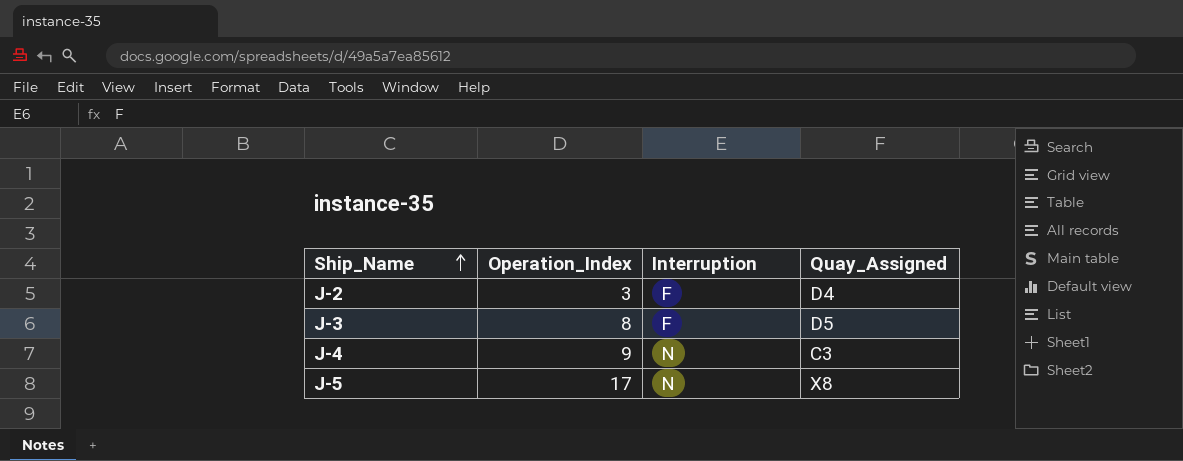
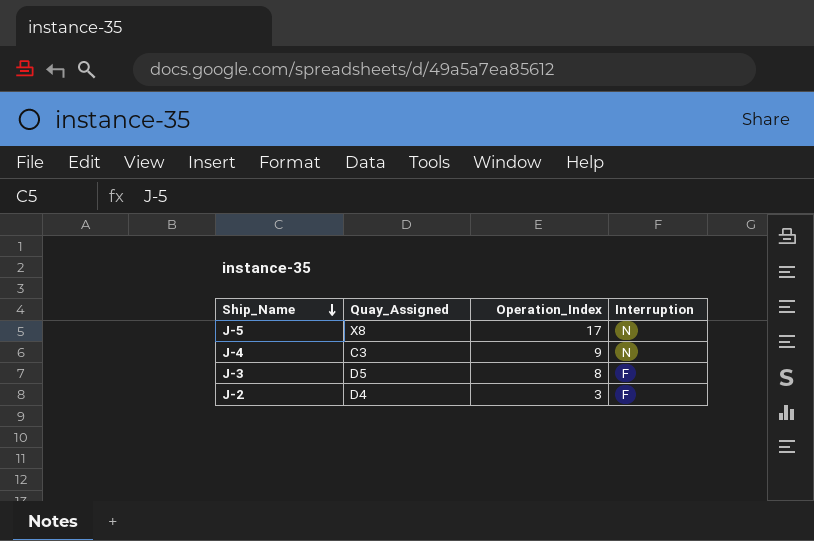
row order: Ship_Name ascending -> Ship_Name descending
column Quay_Assigned | position: 4 -> 2

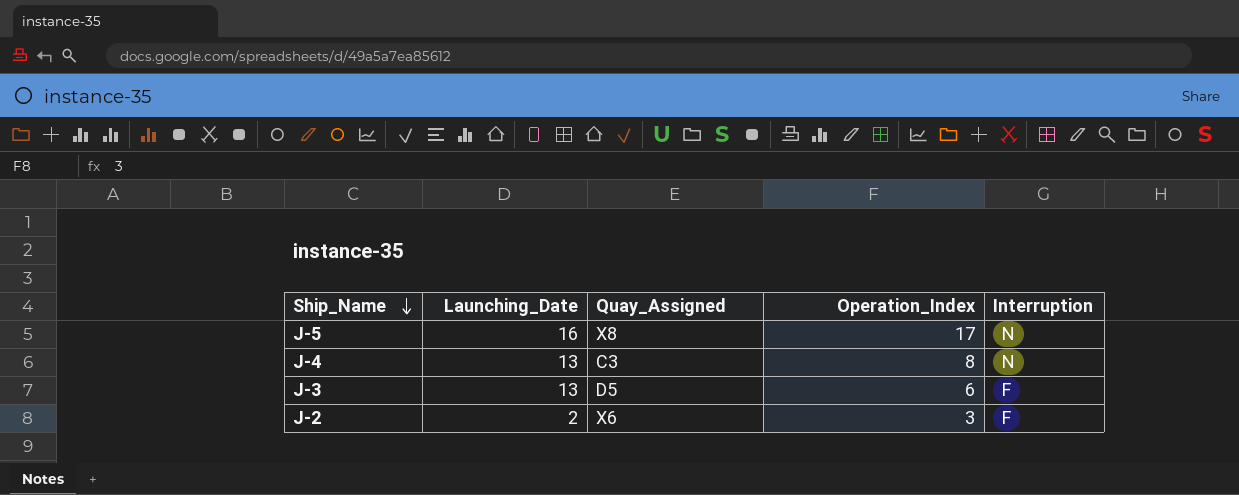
column Launching_Date | position: none -> 2
J-4 | Operation_Index: 9 -> 8
J-3 | Operation_Index: 8 -> 6
J-2 | Quay_Assigned: D4 -> X6

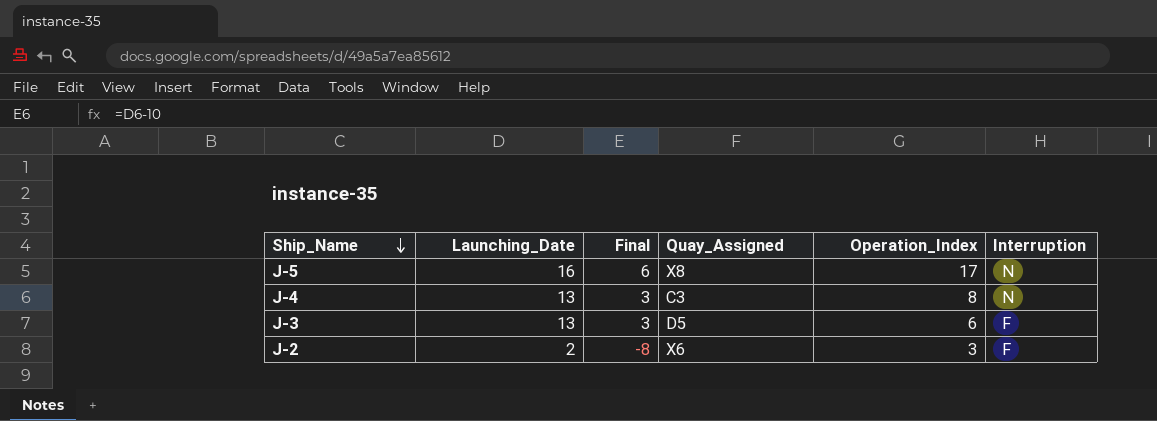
column Final | formula: none -> [Launching_Date] - 10

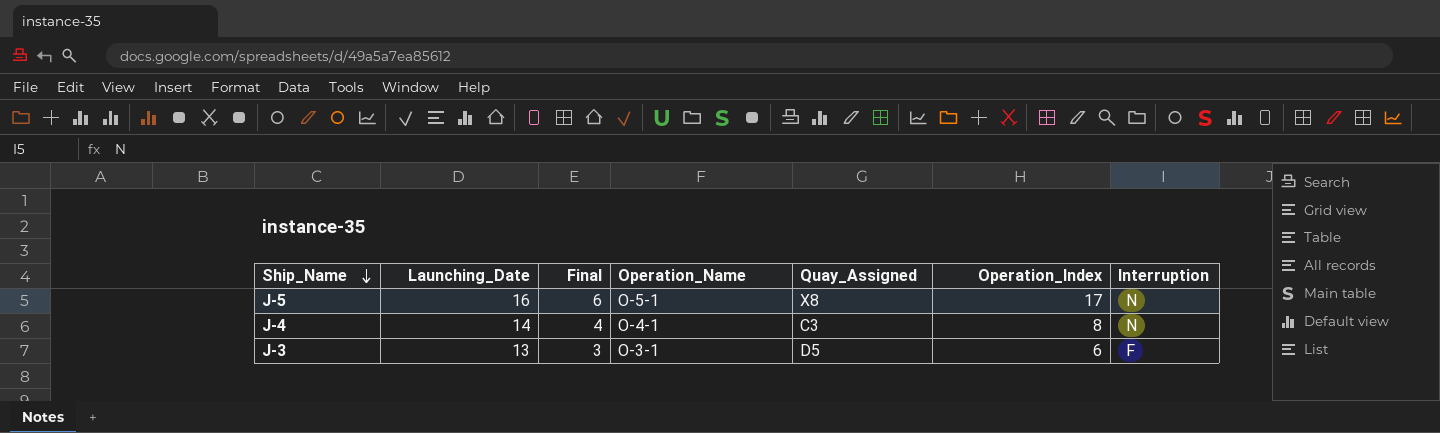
column Operation_Name | position: none -> 4
row J-2: 2 | -8 | X6 | 3 | F -> none
J-4 | Launching_Date: 13 -> 14
J-4 | Final: 3 -> 4

